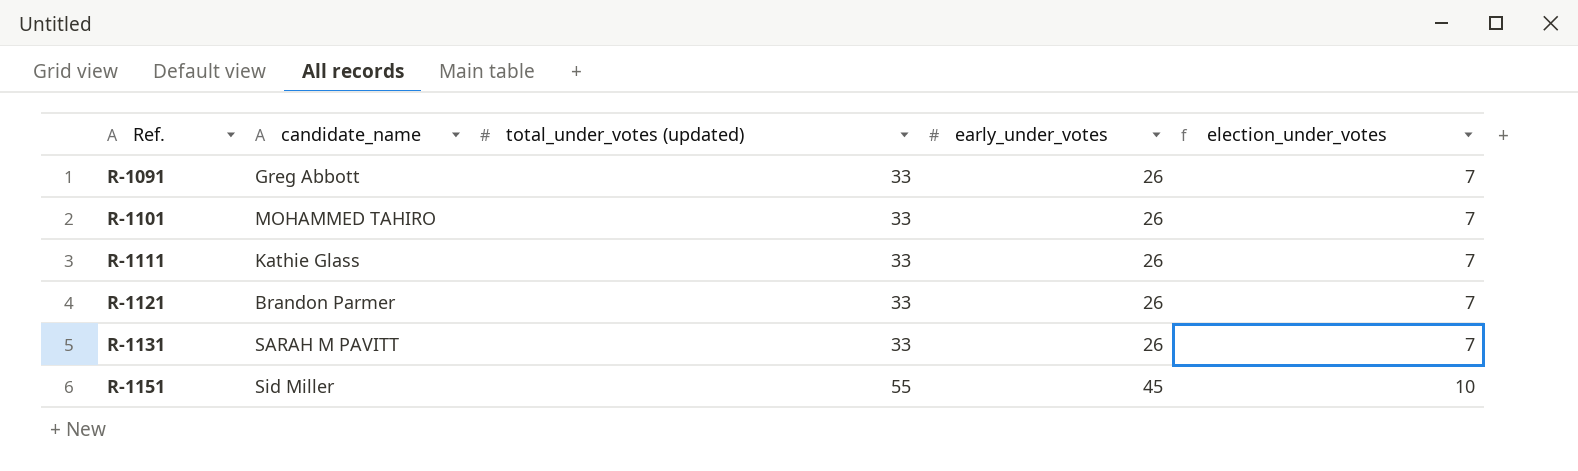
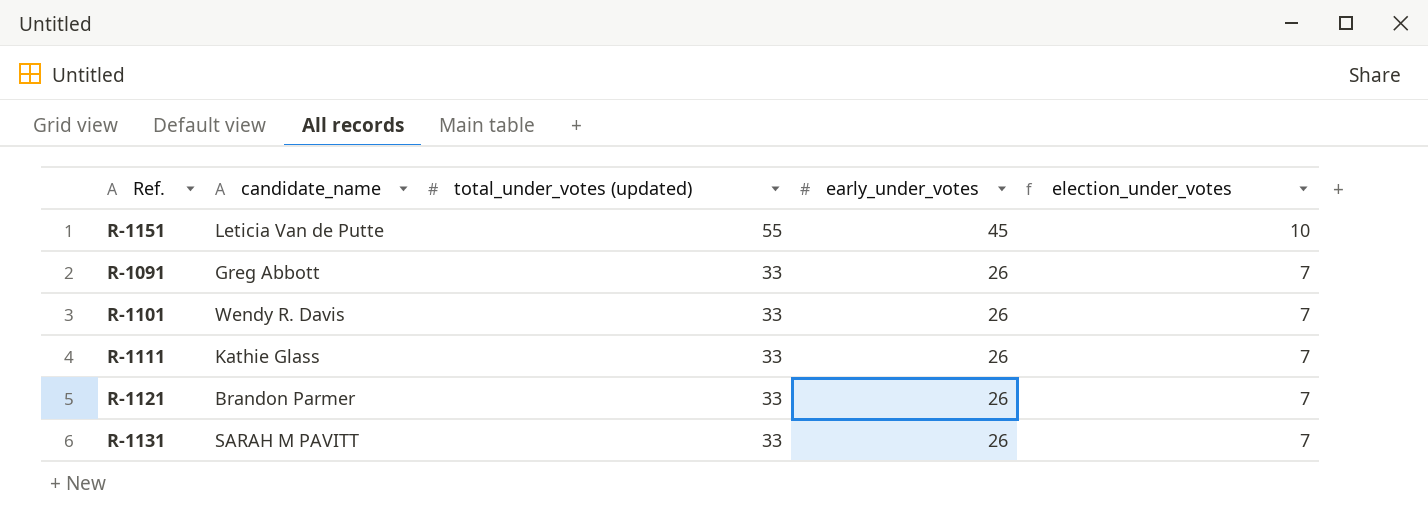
row order: Ref. ascending -> total_under_votes (updated) descending
R-1151 | candidate_name: Sid Miller -> Leticia Van de Putte
R-1101 | candidate_name: MOHAMMED TAHIRO -> Wendy R. Davis

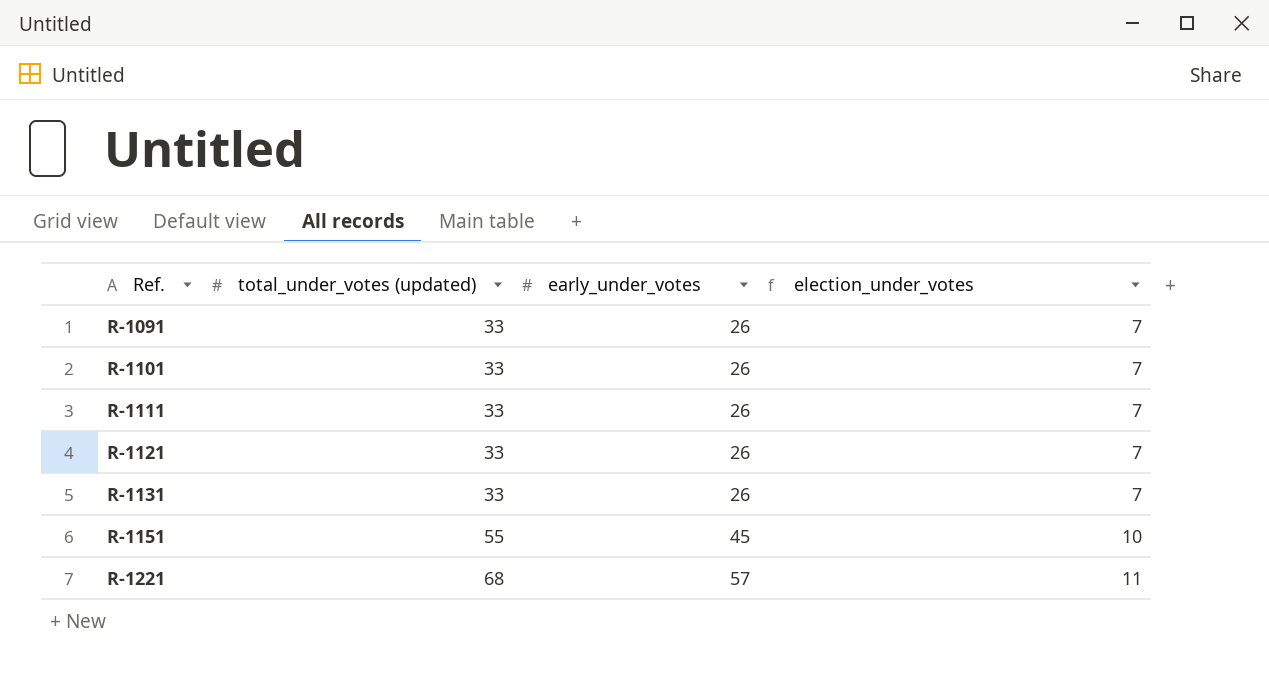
row order: total_under_votes (updated) descending -> Ref. ascending
column candidate_name | position: 2 -> none
row R-1221: none -> 68 | 57 | 11

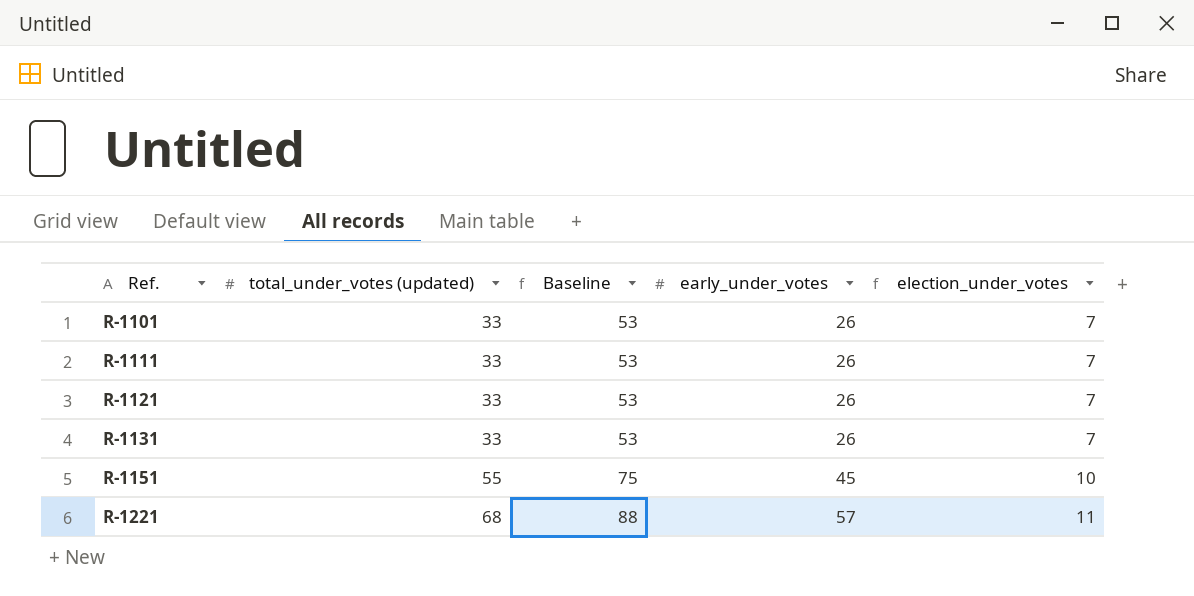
column Baseline | formula: none -> [total_under_votes (updated)] + 20
row R-1091: 33 | 26 | 7 -> none

